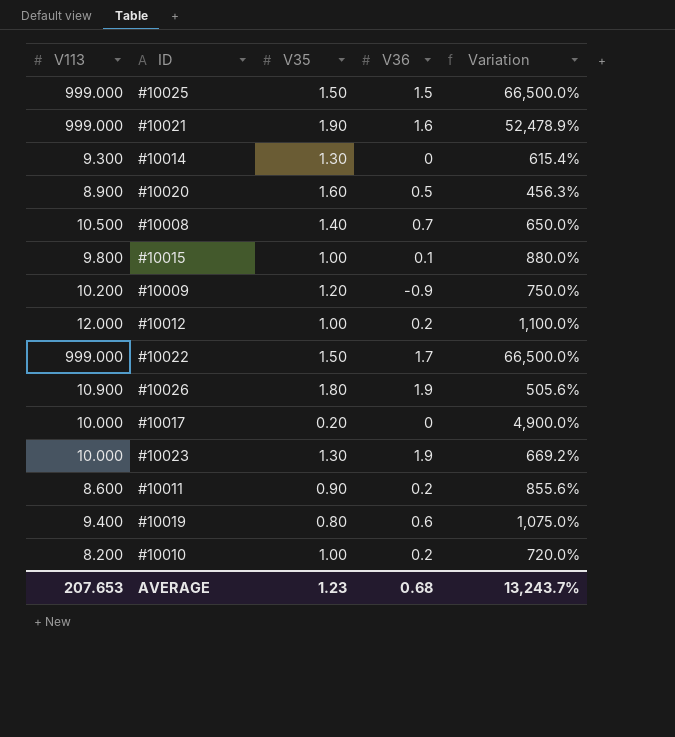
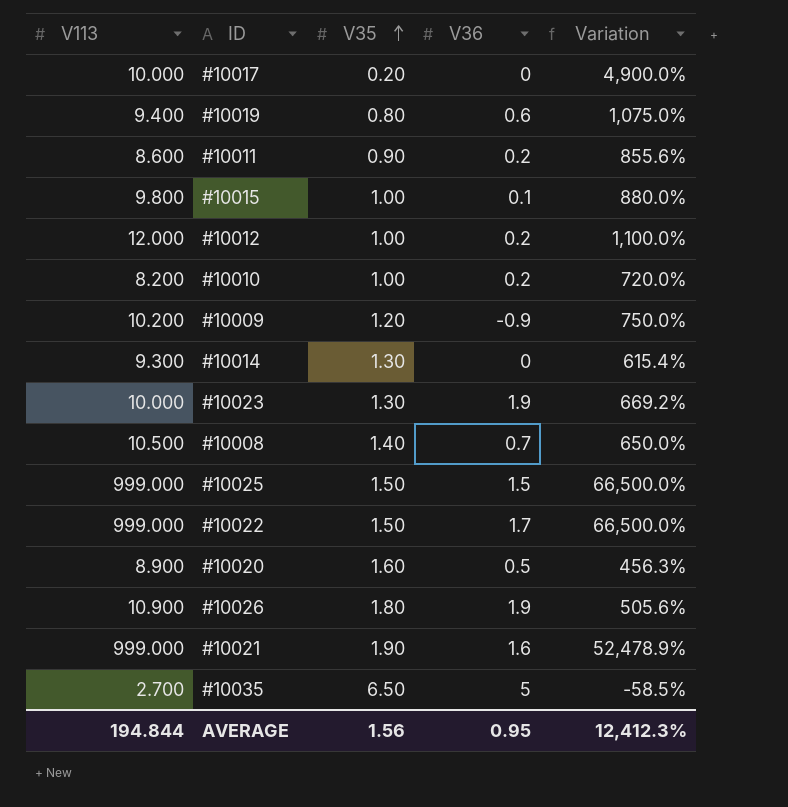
row order: none -> V35 ascending
row #10035: none -> 2.700 | 6.50 | 5 | -58.5%
AVERAGE | V113: 207.653 -> 194.844
AVERAGE | V35: 1.23 -> 1.56
AVERAGE | V36: 0.68 -> 0.95
AVERAGE | Variation: 13,243.7% -> 12,412.3%

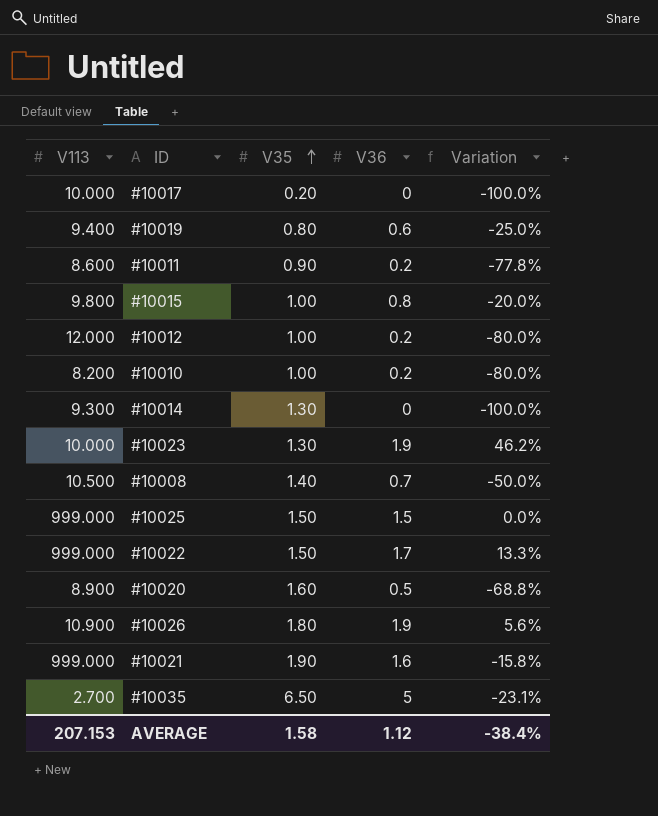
column Variation | formula: ([V113] - [V35]) / [V35] -> ([V36] - [V35]) / [V35]
row #10009: 10.200 | 1.20 | -0.9 | 750.0% -> none
#10015 | V36: 0.1 -> 0.8
AVERAGE | V113: 194.844 -> 207.153
AVERAGE | V35: 1.56 -> 1.58
AVERAGE | V36: 0.95 -> 1.12
AVERAGE | Variation: 12,412.3% -> -38.4%

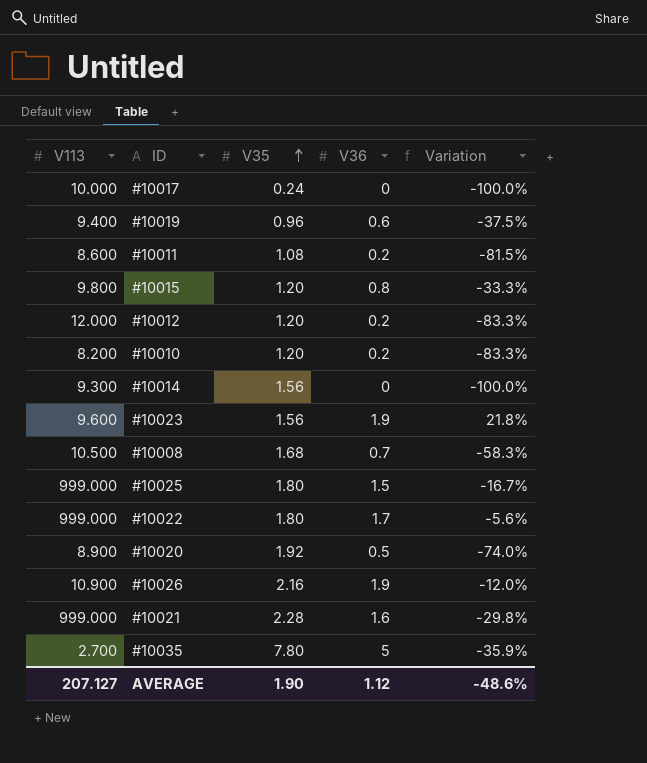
#10017 | V35: 0.20 -> 0.24
#10019 | V35: 0.80 -> 0.96
#10019 | Variation: -25.0% -> -37.5%
#10011 | V35: 0.90 -> 1.08
#10011 | Variation: -77.8% -> -81.5%
#10015 | V35: 1.00 -> 1.20
#10015 | Variation: -20.0% -> -33.3%
#10012 | V35: 1.00 -> 1.20
#10012 | Variation: -80.0% -> -83.3%
#10010 | V35: 1.00 -> 1.20
#10010 | Variation: -80.0% -> -83.3%
#10014 | V35: 1.30 -> 1.56
#10023 | V113: 10.000 -> 9.600
#10023 | V35: 1.30 -> 1.56
#10023 | Variation: 46.2% -> 21.8%
#10008 | V35: 1.40 -> 1.68
#10008 | Variation: -50.0% -> -58.3%
#10025 | V35: 1.50 -> 1.80
#10025 | Variation: 0.0% -> -16.7%
#10022 | V35: 1.50 -> 1.80
#10022 | Variation: 13.3% -> -5.6%
#10020 | V35: 1.60 -> 1.92
#10020 | Variation: -68.8% -> -74.0%
#10026 | V35: 1.80 -> 2.16
#10026 | Variation: 5.6% -> -12.0%
#10021 | V35: 1.90 -> 2.28
#10021 | Variation: -15.8% -> -29.8%
#10035 | V35: 6.50 -> 7.80
#10035 | Variation: -23.1% -> -35.9%
AVERAGE | V113: 207.153 -> 207.127
AVERAGE | V35: 1.58 -> 1.90
AVERAGE | Variation: -38.4% -> -48.6%

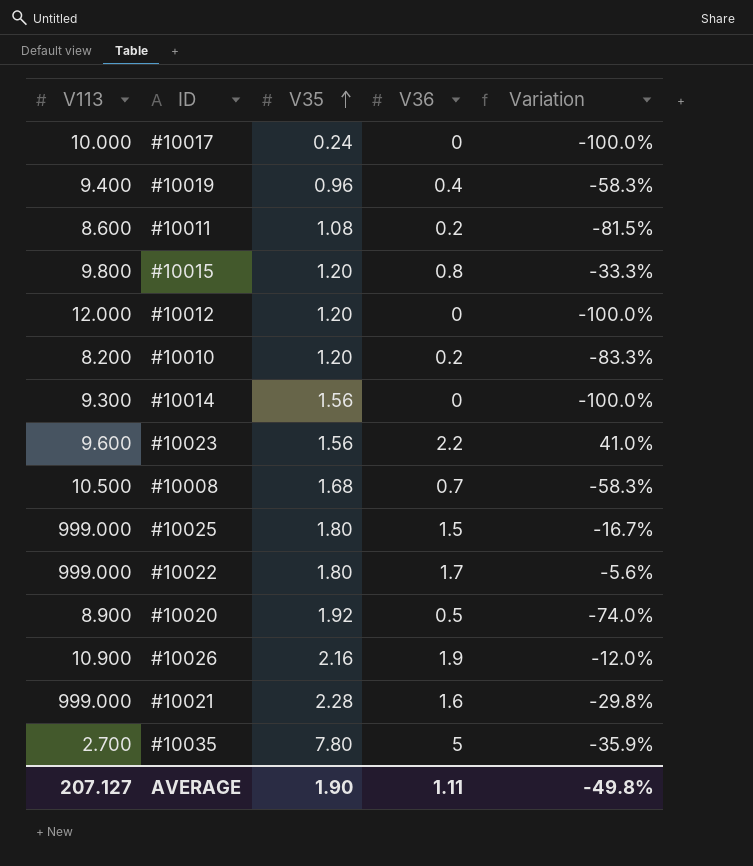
#10019 | V36: 0.6 -> 0.4
#10019 | Variation: -37.5% -> -58.3%
#10012 | V36: 0.2 -> 0
#10012 | Variation: -83.3% -> -100.0%
#10023 | V36: 1.9 -> 2.2
#10023 | Variation: 21.8% -> 41.0%
AVERAGE | V36: 1.12 -> 1.11
AVERAGE | Variation: -48.6% -> -49.8%

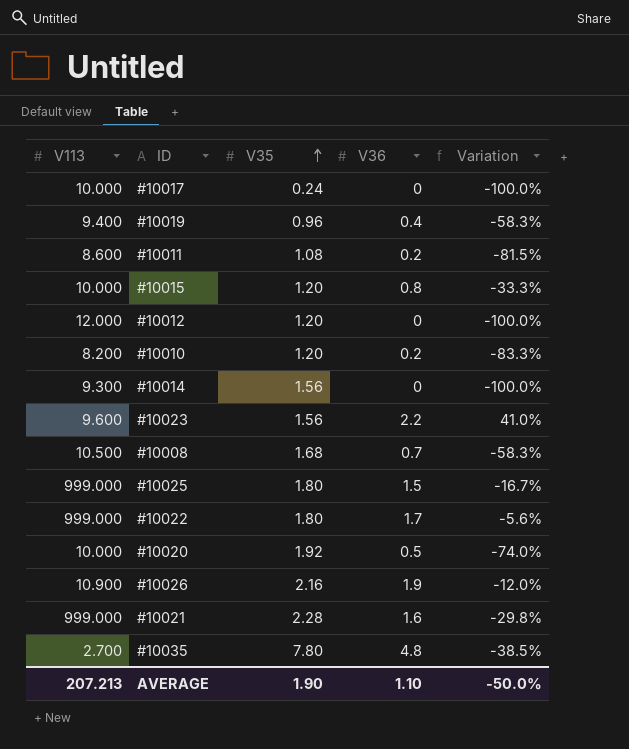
#10015 | V113: 9.800 -> 10.000
#10020 | V113: 8.900 -> 10.000
#10035 | V36: 5 -> 4.8
#10035 | Variation: -35.9% -> -38.5%
AVERAGE | V113: 207.127 -> 207.213
AVERAGE | V36: 1.11 -> 1.10
AVERAGE | Variation: -49.8% -> -50.0%

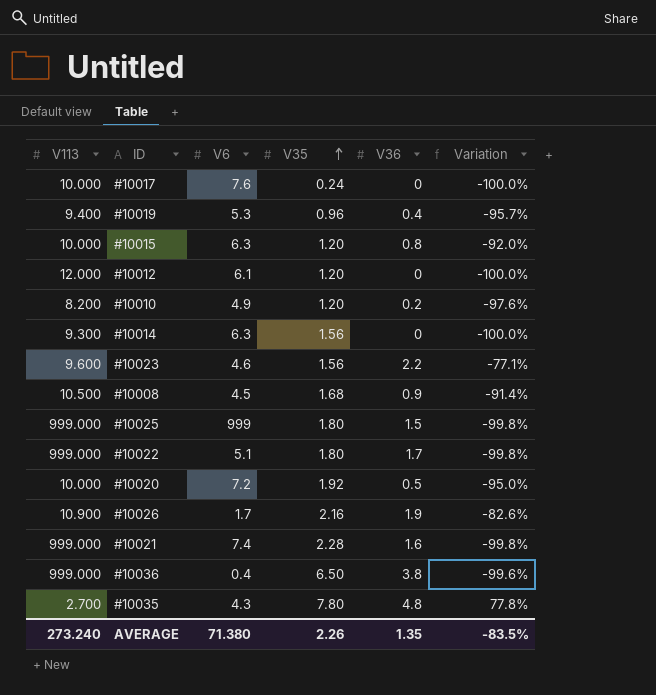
column V6 | position: none -> 3
column Variation | formula: ([V36] - [V35]) / [V35] -> ([V36] - [V113]) / [V113]
row #10011: 8.600 | 1.08 | 0.2 | -81.5% -> none
#10008 | V36: 0.7 -> 0.9
row #10036: none -> 999.000 | 0.4 | 6.50 | 3.8 | -99.6%
AVERAGE | V113: 207.213 -> 273.240
AVERAGE | V35: 1.90 -> 2.26
AVERAGE | V36: 1.10 -> 1.35
AVERAGE | Variation: -50.0% -> -83.5%

